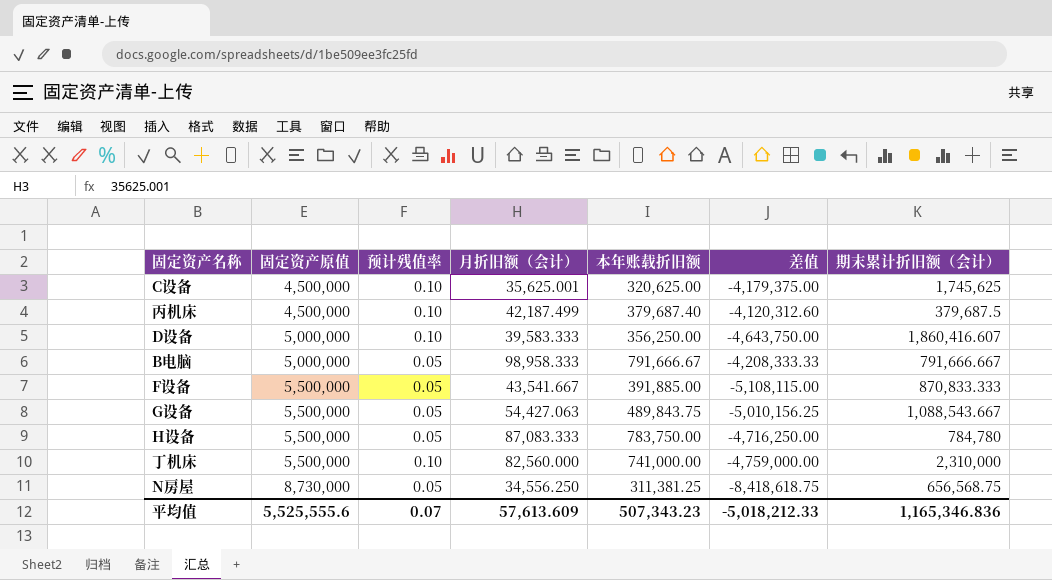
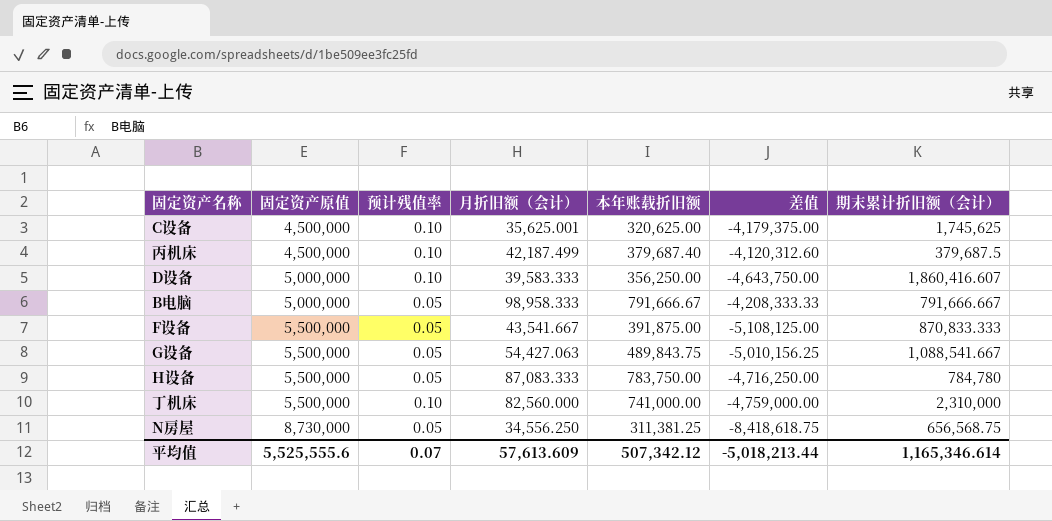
F设备 | 本年账载折旧额: 391,885.00 -> 391,875.00
F设备 | 差值: -5,108,115.00 -> -5,108,125.00
G设备 | 期末累计折旧额（会计）: 1,088,543.667 -> 1,088,541.667
平均值 | 本年账载折旧额: 507,343.23 -> 507,342.12
平均值 | 差值: -5,018,212.33 -> -5,018,213.44
平均值 | 期末累计折旧额（会计）: 1,165,346.836 -> 1,165,346.614

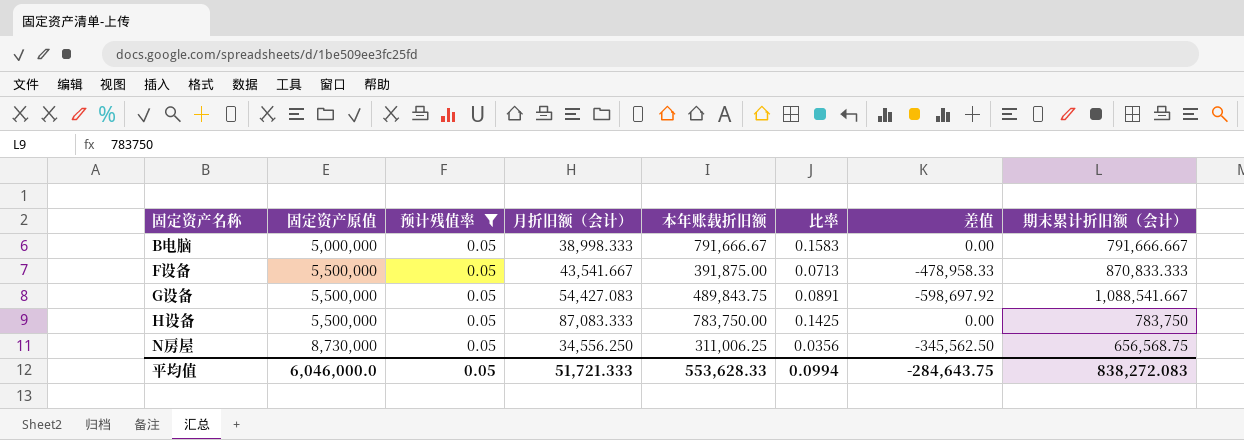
filter: none -> 预计残值率 = 0.05
column 比率 | formula: none -> [本年账载折旧额] / [固定资产原值]
column 差值 | formula: [本年账载折旧额] - [固定资产原值] -> [本年账载折旧额] - [期末累计折旧额（会计）]
B电脑 | 月折旧额（会计）: 98,958.333 -> 38,998.333
G设备 | 月折旧额（会计）: 54,427.063 -> 54,427.083
H设备 | 期末累计折旧额（会计）: 784,780 -> 783,750
N房屋 | 本年账载折旧额: 311,381.25 -> 311,006.25
平均值 | 固定资产原值: 5,525,555.6 -> 6,046,000.0
平均值 | 预计残值率: 0.07 -> 0.05
平均值 | 月折旧额（会计）: 57,613.609 -> 51,721.333
平均值 | 本年账载折旧额: 507,342.12 -> 553,628.33
平均值 | 差值: -5,018,213.44 -> -284,643.75
平均值 | 期末累计折旧额（会计）: 1,165,346.614 -> 838,272.083

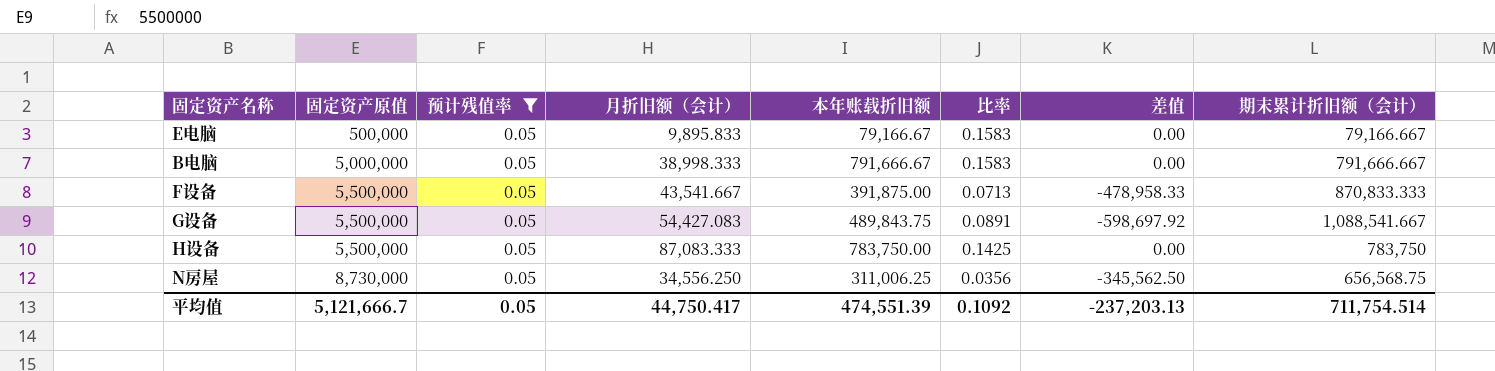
row E电脑: none -> 500,000 | 0.05 | 9,895.833 | 79,166.67 | 0.1583 | 0.00 | 79,166.667
平均值 | 固定资产原值: 6,046,000.0 -> 5,121,666.7
平均值 | 月折旧额（会计）: 51,721.333 -> 44,750.417
平均值 | 本年账载折旧额: 553,628.33 -> 474,551.39
平均值 | 比率: 0.0994 -> 0.1092
平均值 | 差值: -284,643.75 -> -237,203.13
平均值 | 期末累计折旧额（会计）: 838,272.083 -> 711,754.514

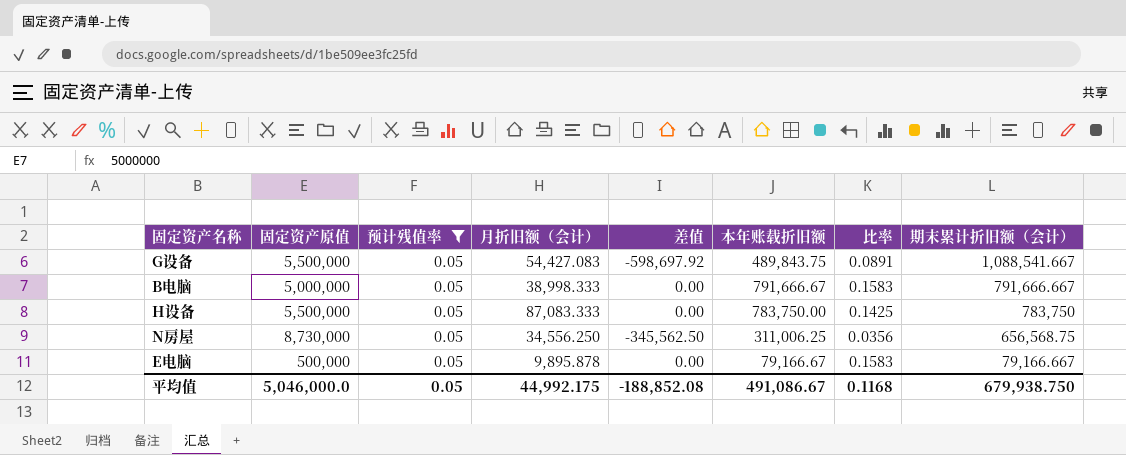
row order: 固定资产原值 ascending -> 期末累计折旧额（会计） descending
column 差值 | position: 7 -> 5
row F设备: 5,500,000 | 0.05 | 43,541.667 | 391,875.00 | 0.0713 | -478,958.33 | 870,833.333 -> none
E电脑 | 月折旧额（会计）: 9,895.833 -> 9,895.878
平均值 | 固定资产原值: 5,121,666.7 -> 5,046,000.0
平均值 | 月折旧额（会计）: 44,750.417 -> 44,992.175
平均值 | 差值: -237,203.13 -> -188,852.08
平均值 | 本年账载折旧额: 474,551.39 -> 491,086.67
平均值 | 比率: 0.1092 -> 0.1168
平均值 | 期末累计折旧额（会计）: 711,754.514 -> 679,938.750

